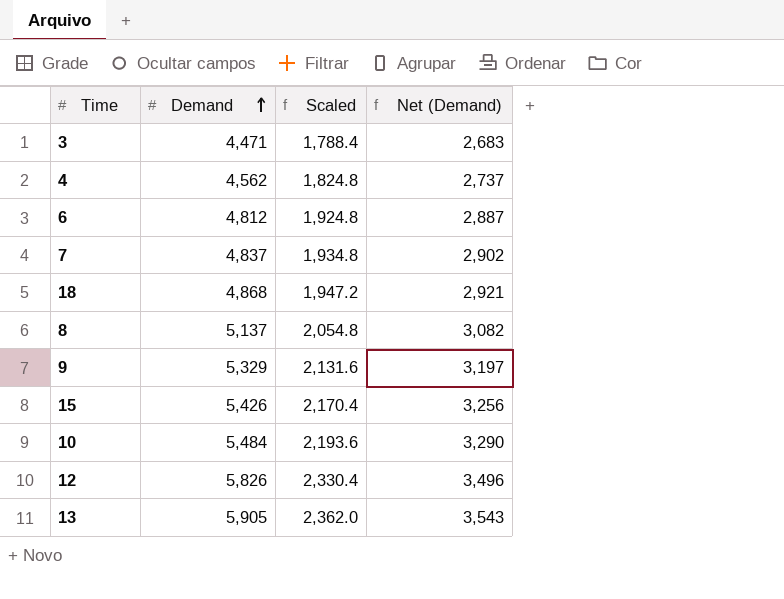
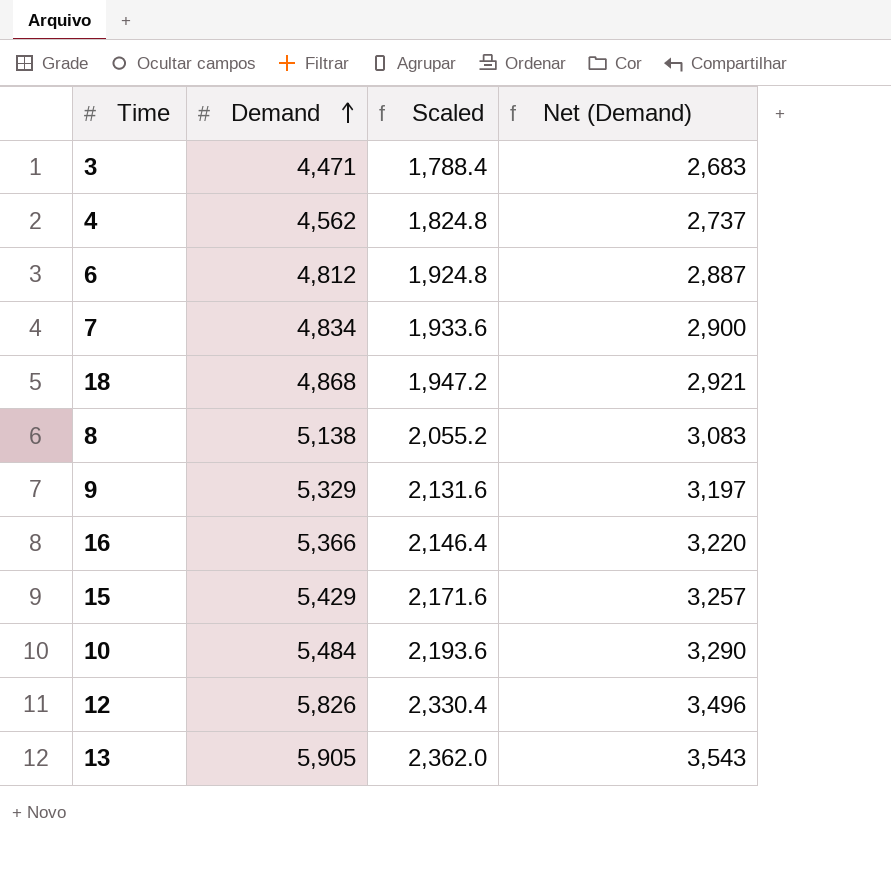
7 | Demand: 4,837 -> 4,834
7 | Scaled: 1,934.8 -> 1,933.6
7 | Net (Demand): 2,902 -> 2,900
8 | Demand: 5,137 -> 5,138
8 | Scaled: 2,054.8 -> 2,055.2
8 | Net (Demand): 3,082 -> 3,083
row 16: none -> 5,366 | 2,146.4 | 3,220
15 | Demand: 5,426 -> 5,429
15 | Scaled: 2,170.4 -> 2,171.6
15 | Net (Demand): 3,256 -> 3,257

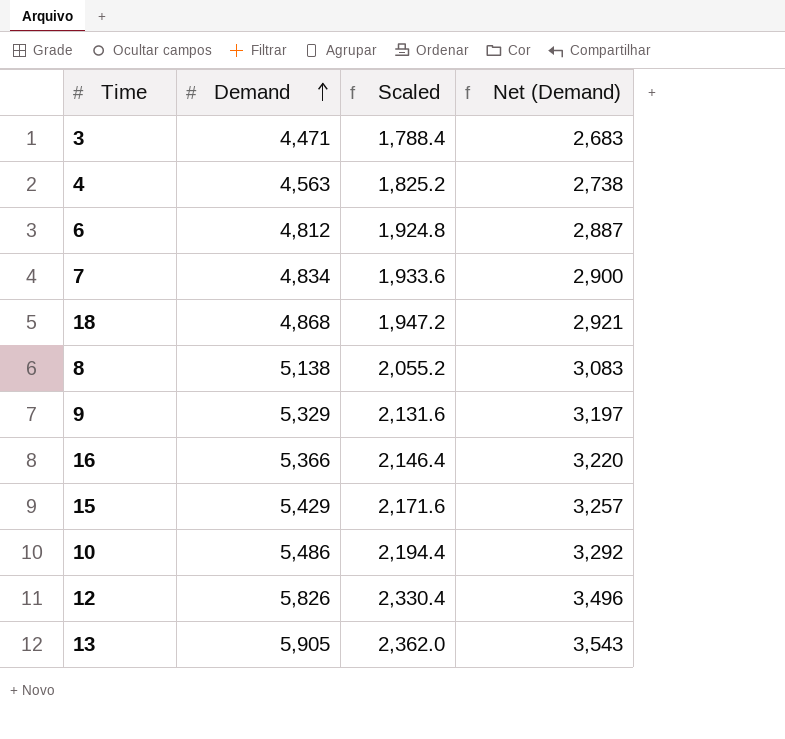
4 | Demand: 4,562 -> 4,563
4 | Scaled: 1,824.8 -> 1,825.2
4 | Net (Demand): 2,737 -> 2,738
10 | Demand: 5,484 -> 5,486
10 | Scaled: 2,193.6 -> 2,194.4
10 | Net (Demand): 3,290 -> 3,292

